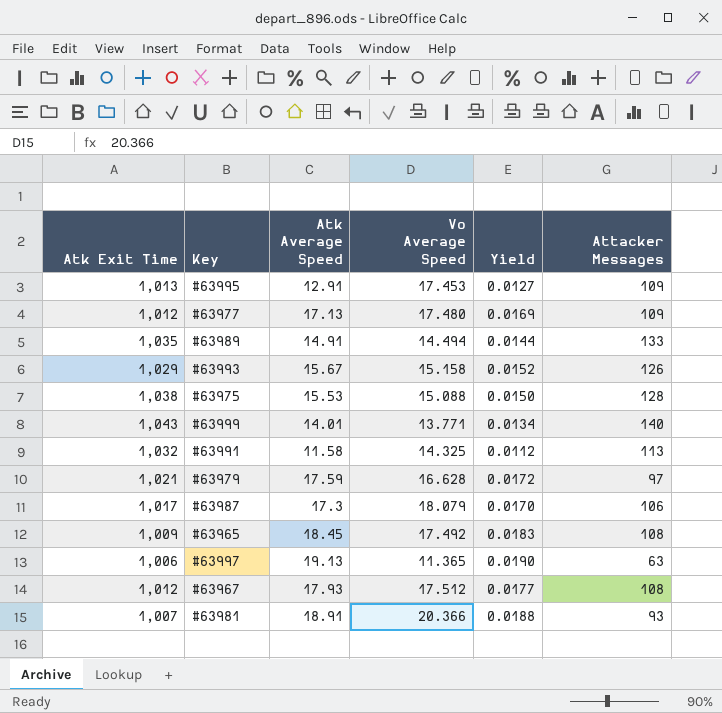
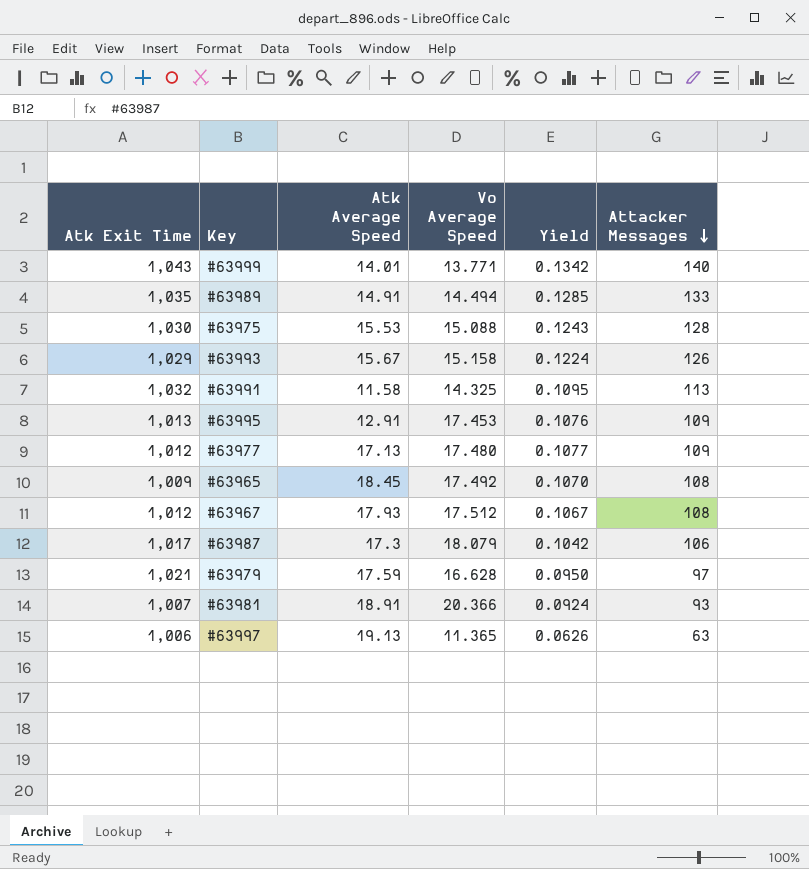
row order: none -> Attacker Messages descending
column Yield | formula: [Atk Average Speed] / [Atk Exit Time] -> [Attacker Messages] / [Atk Exit Time]
#63975 | Atk Exit Time: 1,038 -> 1,030

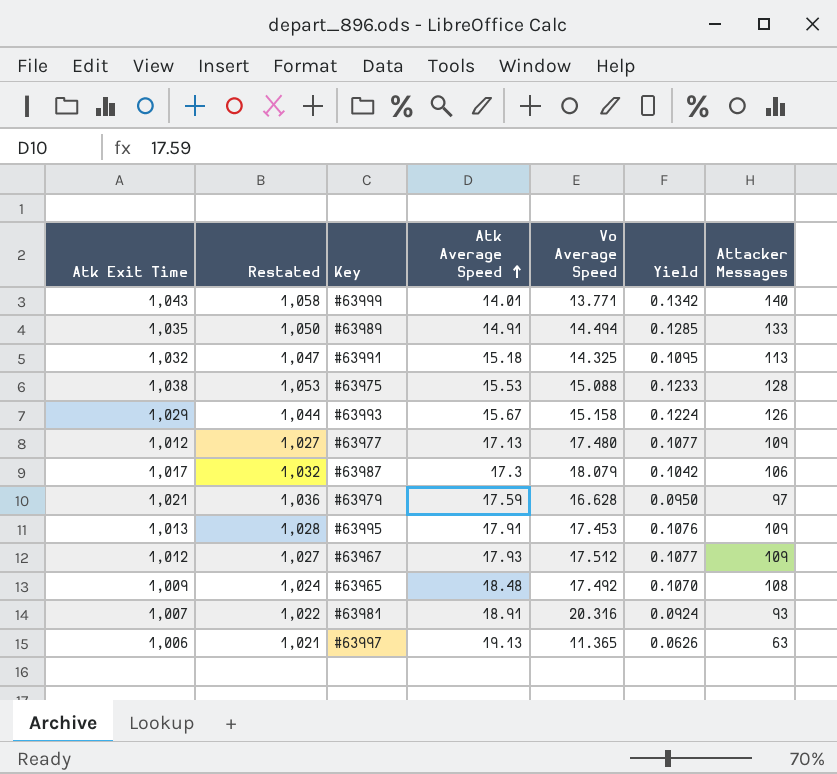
row order: Attacker Messages descending -> Atk Average Speed ascending
column Restated | formula: none -> [Atk Exit Time] + 15
#63991 | Atk Average Speed: 11.58 -> 15.18
#63975 | Atk Exit Time: 1,030 -> 1,038
#63975 | Yield: 0.1243 -> 0.1233
#63995 | Atk Average Speed: 12.91 -> 17.91
#63967 | Yield: 0.1067 -> 0.1077
#63967 | Attacker Messages: 108 -> 109
#63965 | Atk Average Speed: 18.45 -> 18.48
#63981 | Vo Average Speed: 20.366 -> 20.316

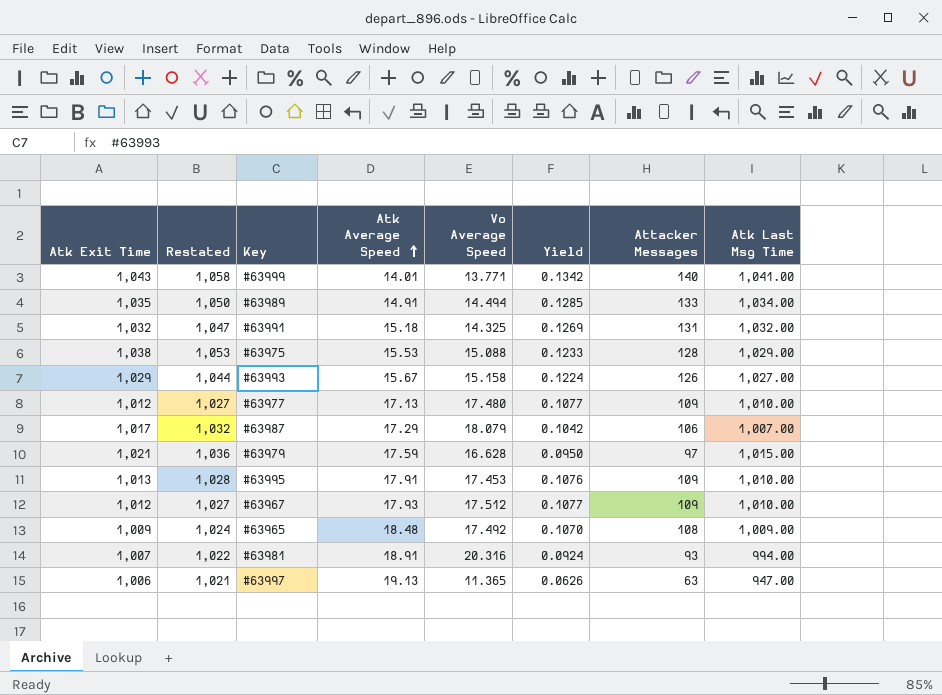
column Atk Last Msg Time | position: none -> 8
#63991 | Yield: 0.1095 -> 0.1269
#63991 | Attacker Messages: 113 -> 131
#63987 | Atk Average Speed: 17.3 -> 17.29

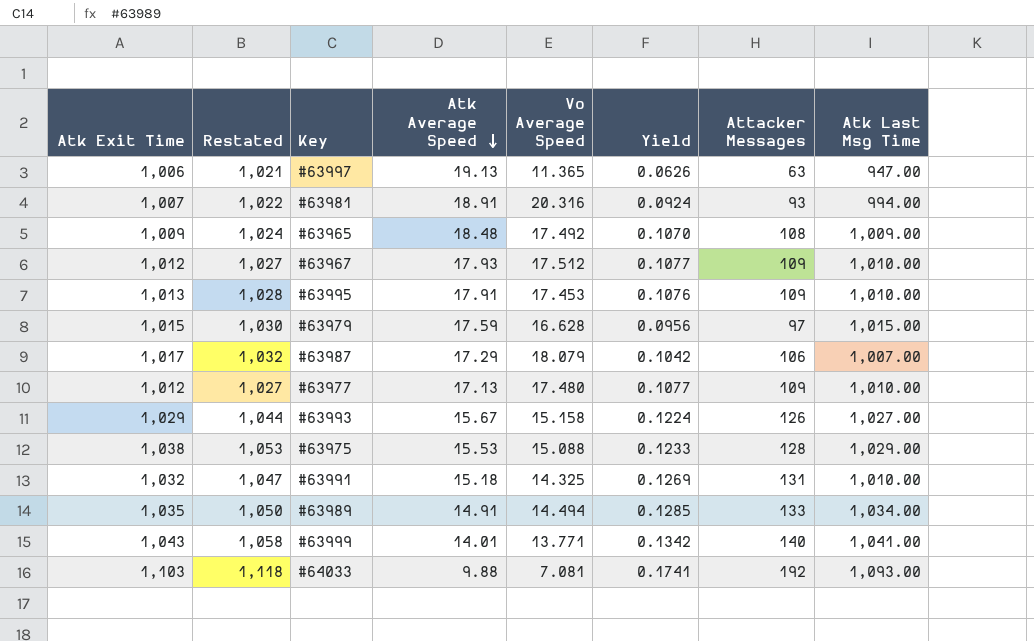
row order: Atk Average Speed ascending -> Atk Average Speed descending
#63979 | Atk Exit Time: 1,021 -> 1,015
#63979 | Restated: 1,036 -> 1,030
#63979 | Yield: 0.0950 -> 0.0956
#63991 | Atk Last Msg Time: 1,032.00 -> 1,010.00
row #64033: none -> 1,103 | 1,118 | 9.88 | 7.081 | 0.1741 | 192 | 1,093.00

